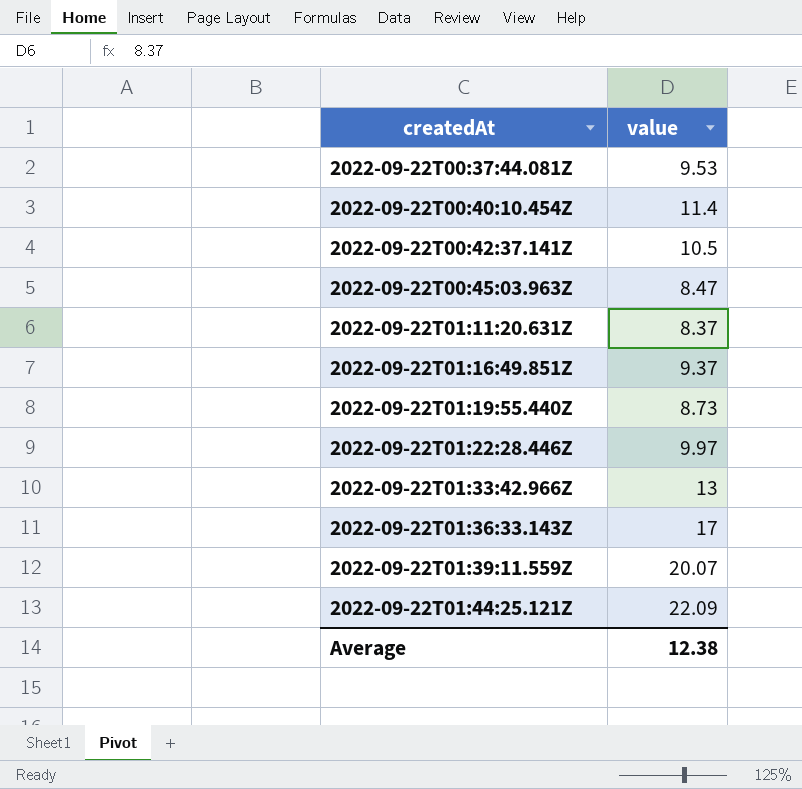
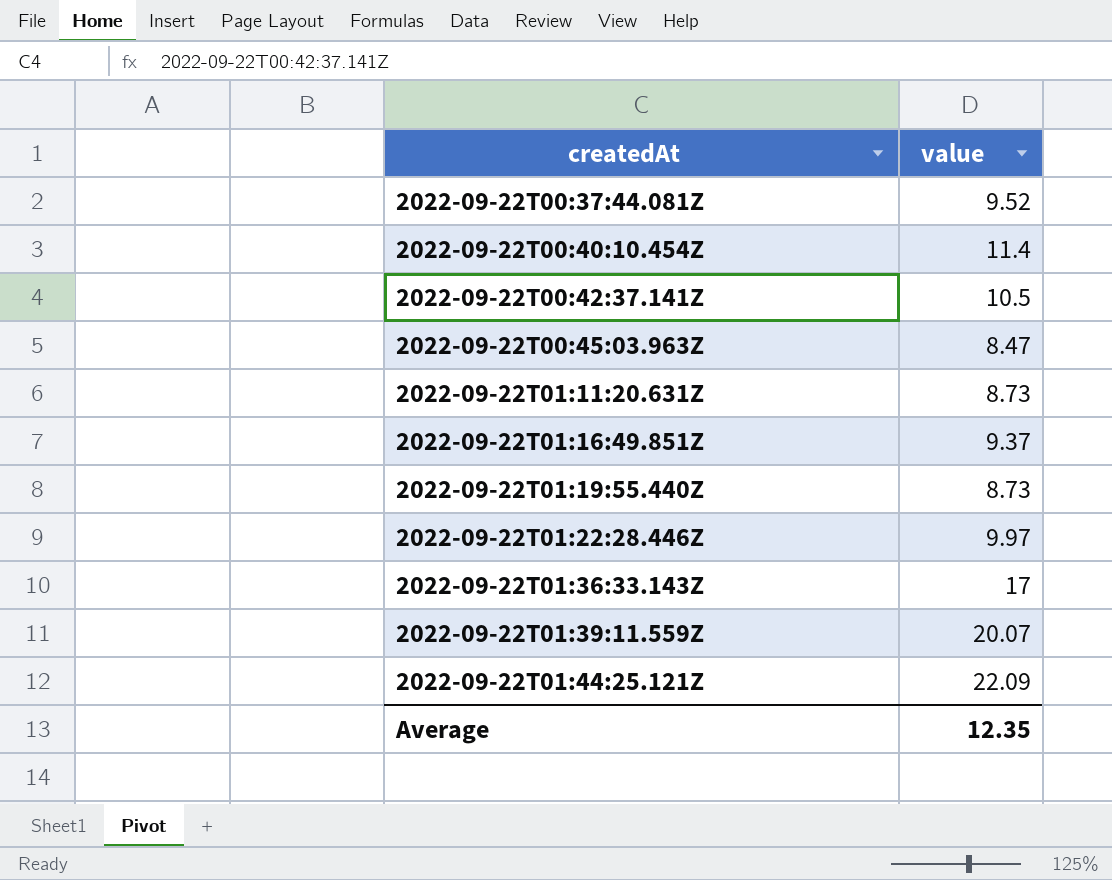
row 2022-09-22T01:33:42.966Z: 13 -> none
2022-09-22T00:37:44.081Z | value: 9.53 -> 9.52
2022-09-22T01:11:20.631Z | value: 8.37 -> 8.73
Average | value: 12.38 -> 12.35

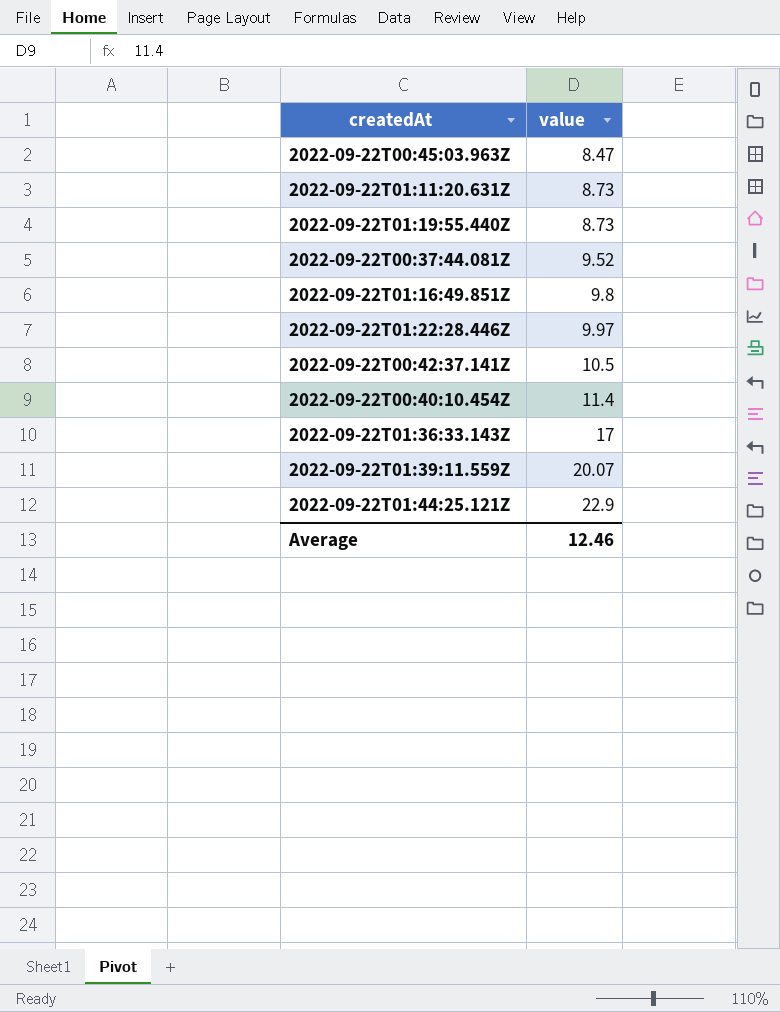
row order: createdAt ascending -> value ascending
2022-09-22T01:16:49.851Z | value: 9.37 -> 9.8
2022-09-22T01:44:25.121Z | value: 22.09 -> 22.9
Average | value: 12.35 -> 12.46

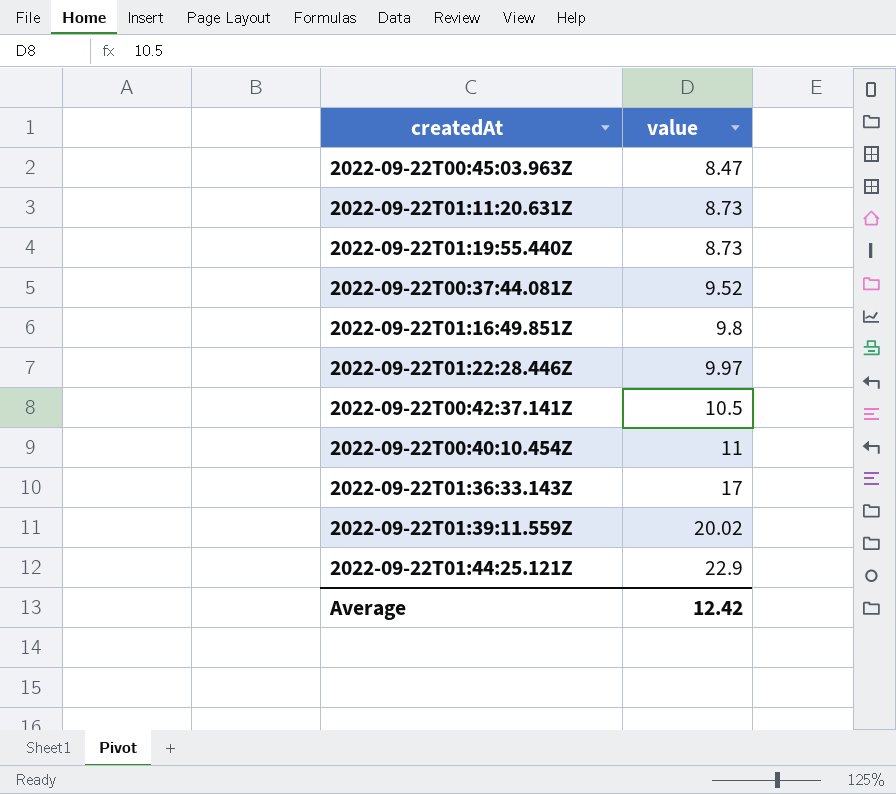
2022-09-22T00:40:10.454Z | value: 11.4 -> 11
2022-09-22T01:39:11.559Z | value: 20.07 -> 20.02
Average | value: 12.46 -> 12.42

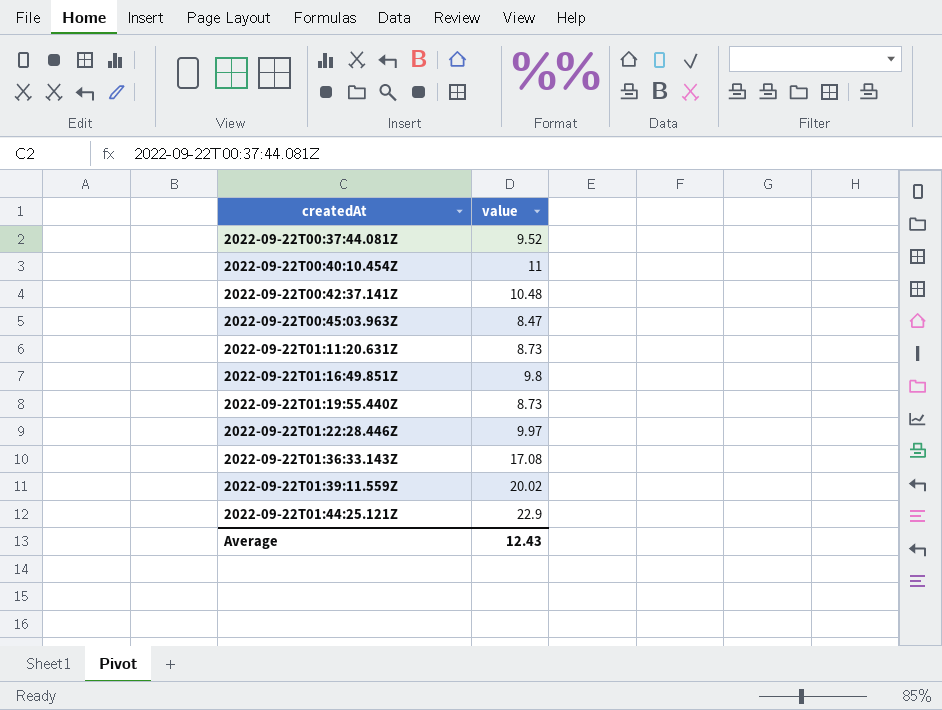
row order: value ascending -> createdAt ascending
2022-09-22T00:42:37.141Z | value: 10.5 -> 10.48
2022-09-22T01:36:33.143Z | value: 17 -> 17.08
Average | value: 12.42 -> 12.43

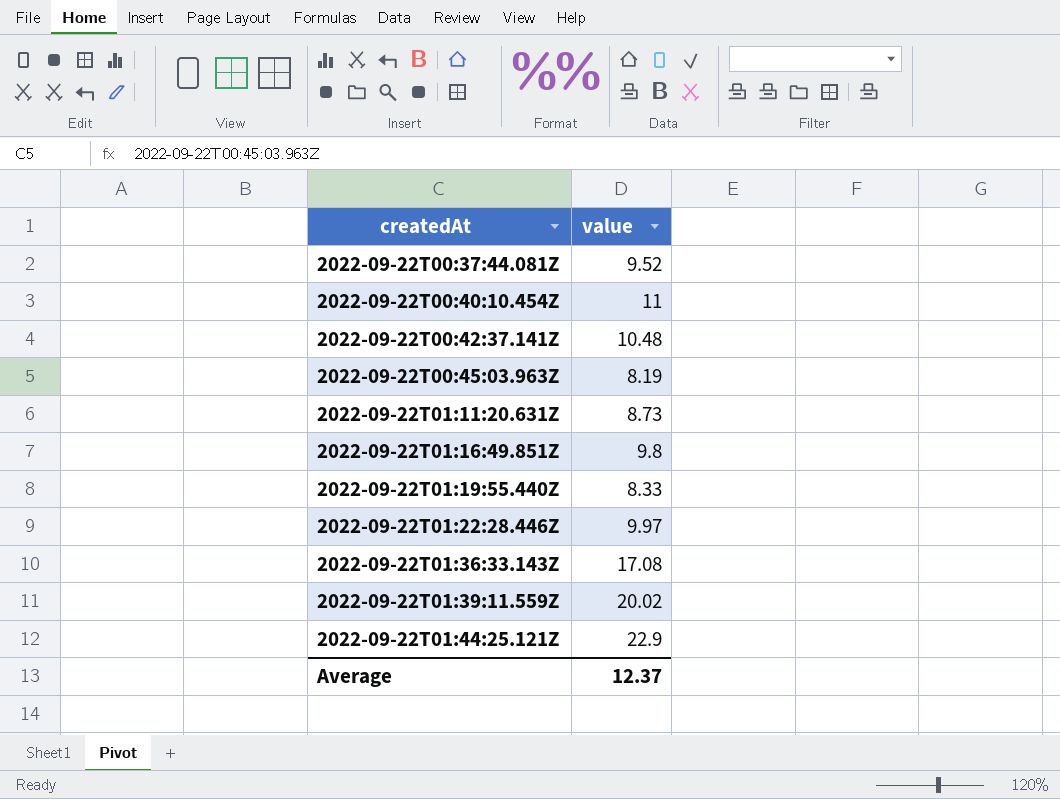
2022-09-22T00:45:03.963Z | value: 8.47 -> 8.19
2022-09-22T01:19:55.440Z | value: 8.73 -> 8.33
Average | value: 12.43 -> 12.37

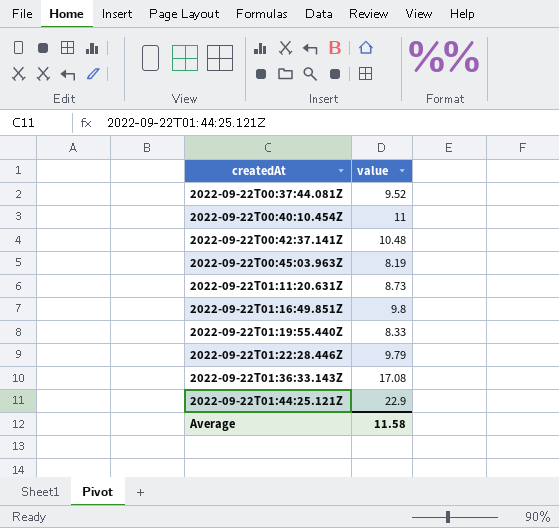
row 2022-09-22T01:39:11.559Z: 20.02 -> none
2022-09-22T01:22:28.446Z | value: 9.97 -> 9.79
Average | value: 12.37 -> 11.58

